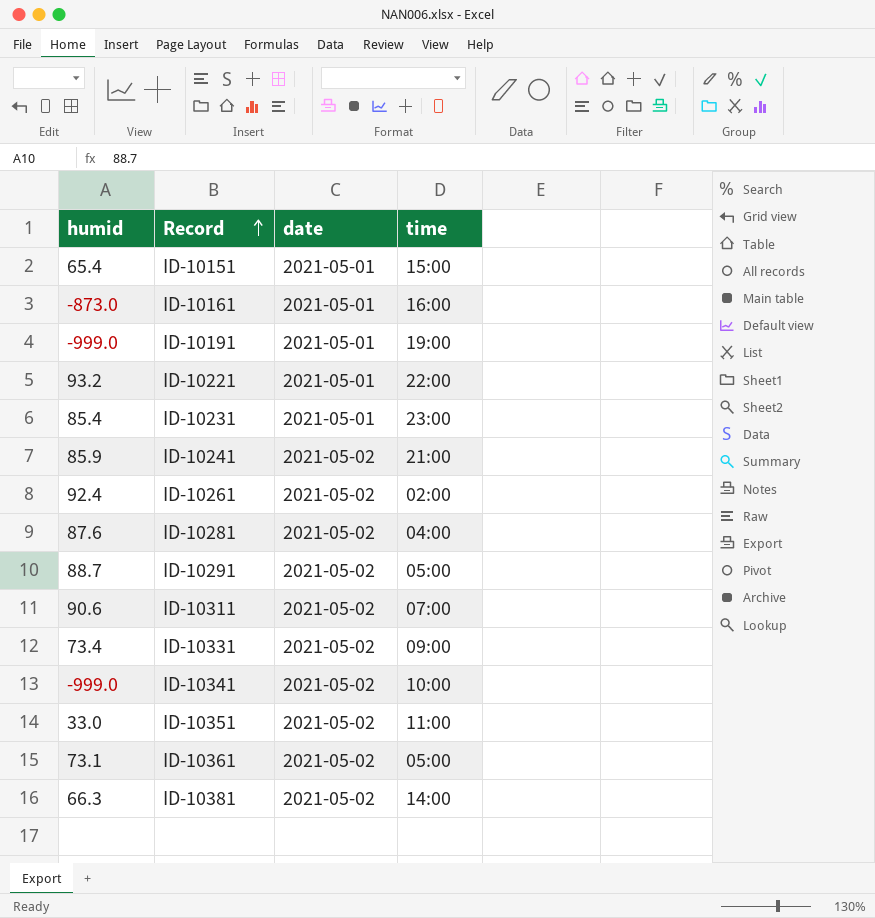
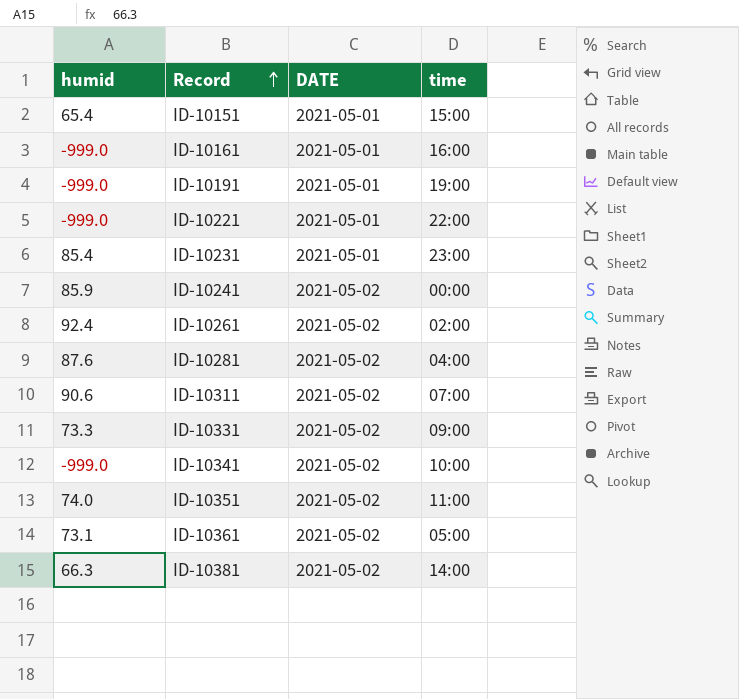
column name: date -> DATE
row ID-10291: 88.7 | 2021-05-02 | 05:00 -> none
ID-10161 | humid: -873.0 -> -999.0
ID-10221 | humid: 93.2 -> -999.0
ID-10241 | time: 21:00 -> 00:00
ID-10331 | humid: 73.4 -> 73.3
ID-10351 | humid: 33.0 -> 74.0

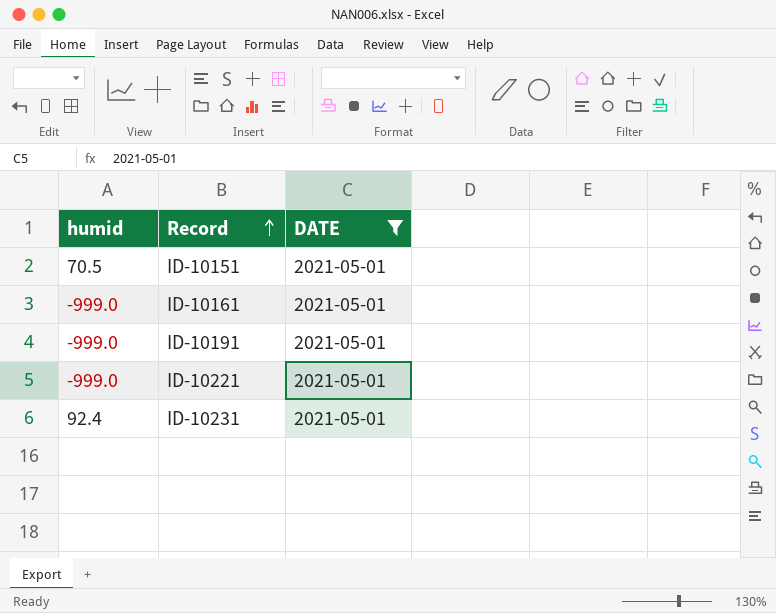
filter: none -> DATE = 2021-05-01
column time | position: 4 -> none
ID-10151 | humid: 65.4 -> 70.5
ID-10231 | humid: 85.4 -> 92.4

